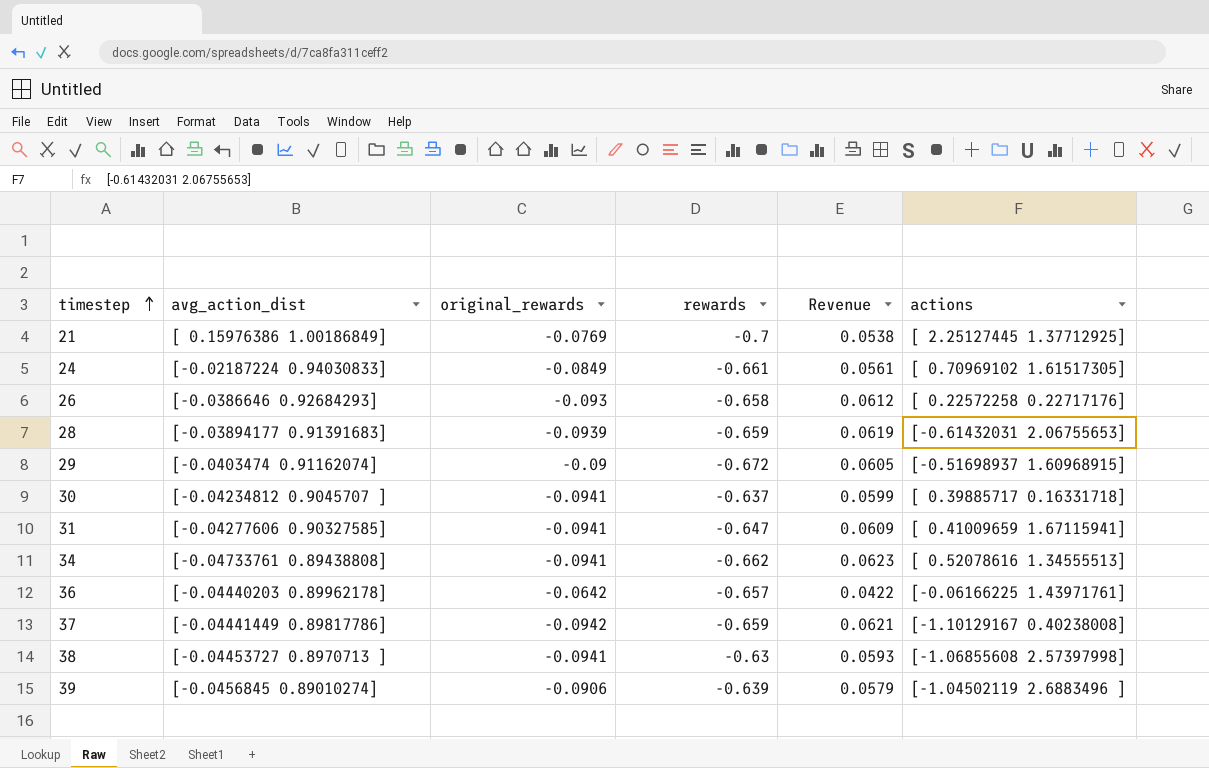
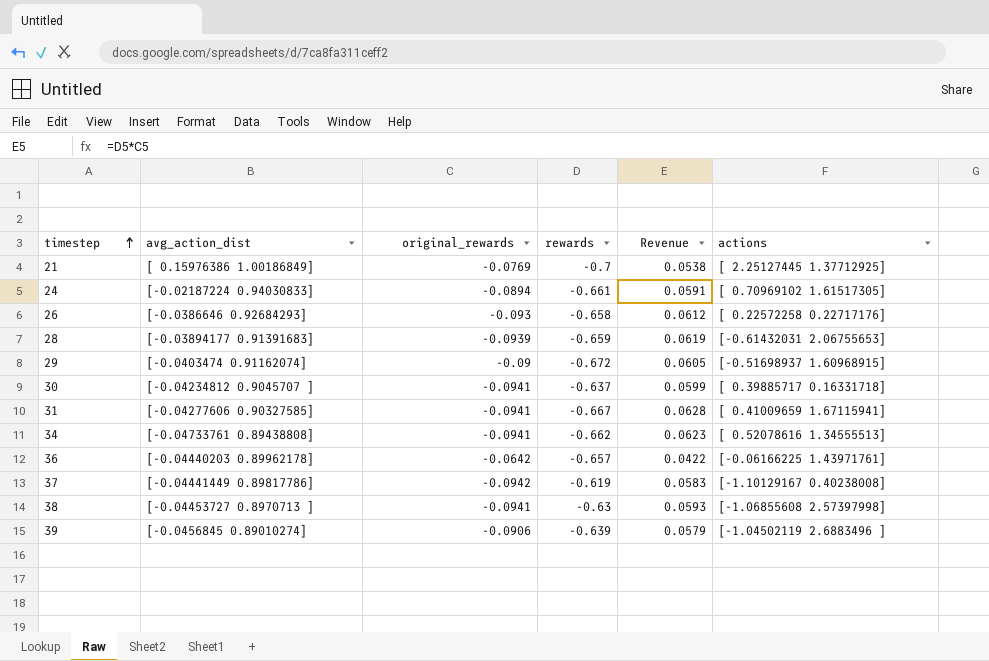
24 | original_rewards: -0.0849 -> -0.0894
24 | Revenue: 0.0561 -> 0.0591
31 | rewards: -0.647 -> -0.667
31 | Revenue: 0.0609 -> 0.0628
37 | rewards: -0.659 -> -0.619
37 | Revenue: 0.0621 -> 0.0583

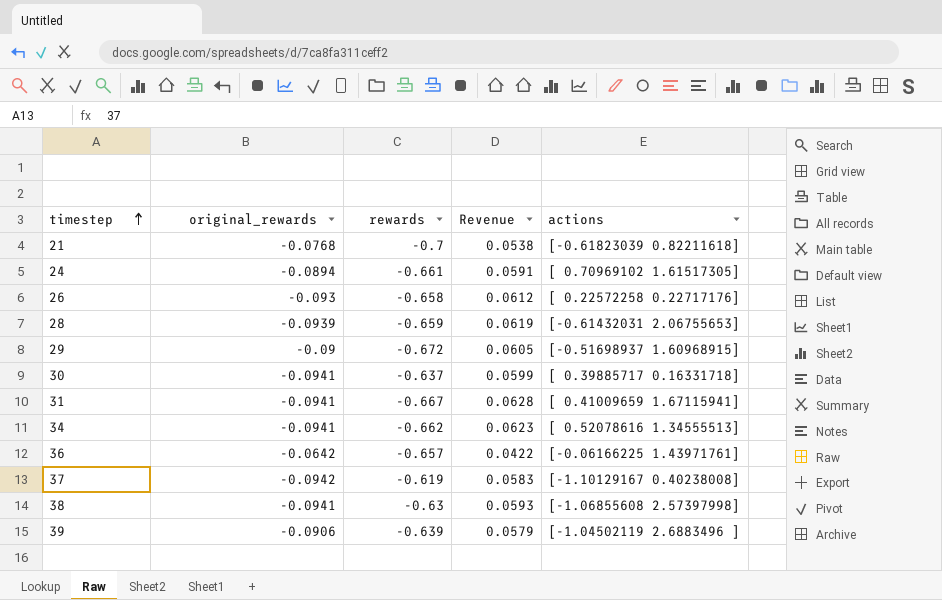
column avg_action_dist | position: 2 -> none
21 | original_rewards: -0.0769 -> -0.0768
21 | actions: [ 2.25127445 1.37712925] -> [-0.61823039 0.82211618]

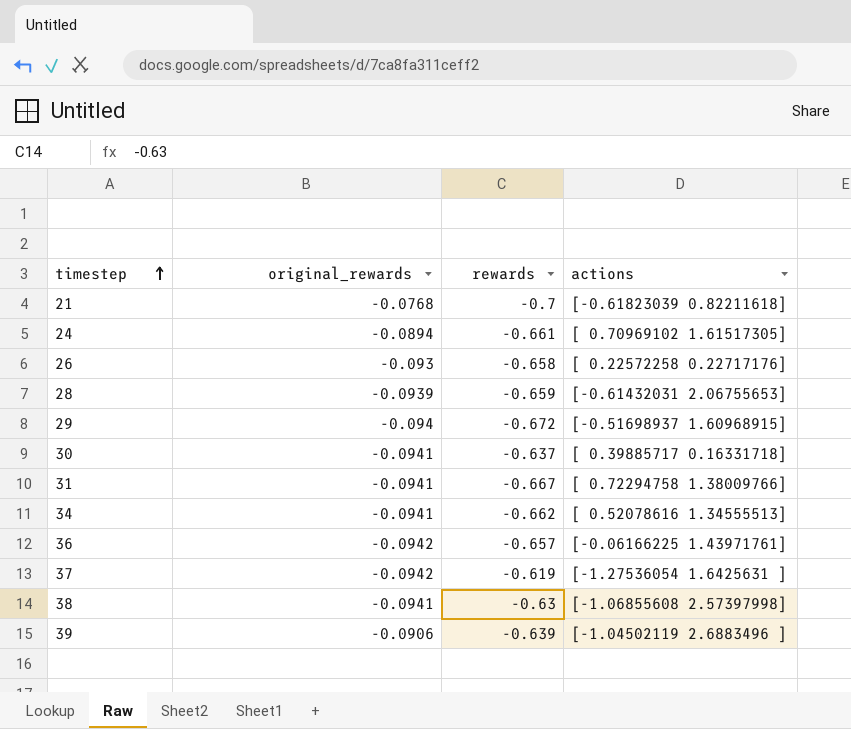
column Revenue | formula: [original_rewards] * [rewards] -> none
29 | original_rewards: -0.09 -> -0.094
31 | actions: [ 0.41009659 1.67115941] -> [ 0.72294758 1.38009766]
36 | original_rewards: -0.0642 -> -0.0942
37 | actions: [-1.10129167 0.40238008] -> [-1.27536054 1.6425631 ]

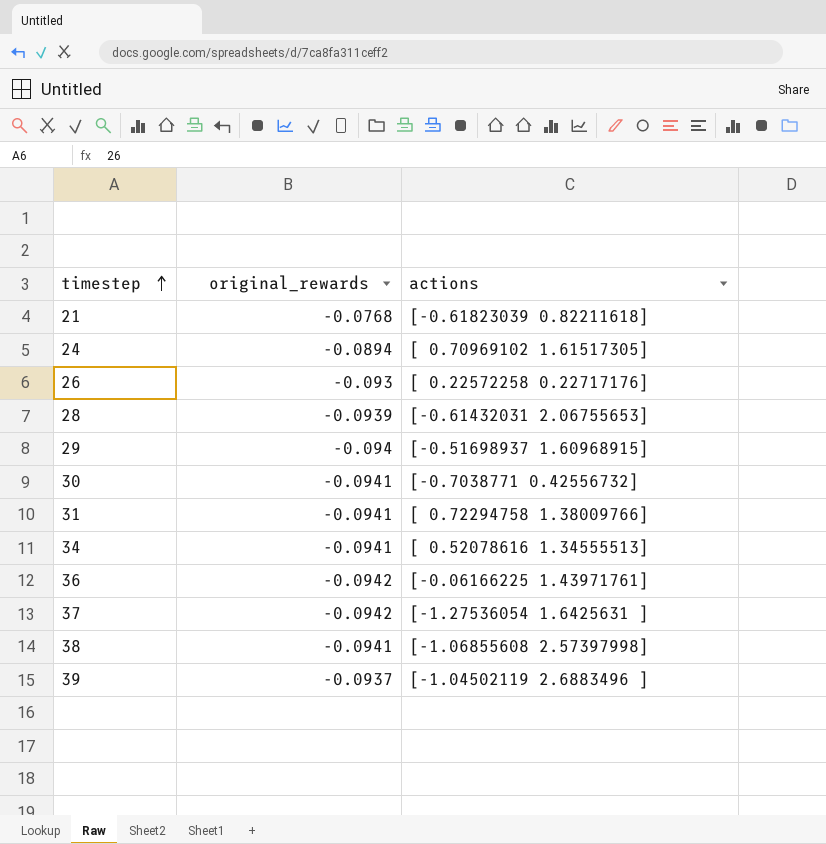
column rewards | position: 3 -> none
30 | actions: [ 0.39885717 0.16331718] -> [-0.7038771 0.42556732]
39 | original_rewards: -0.0906 -> -0.0937

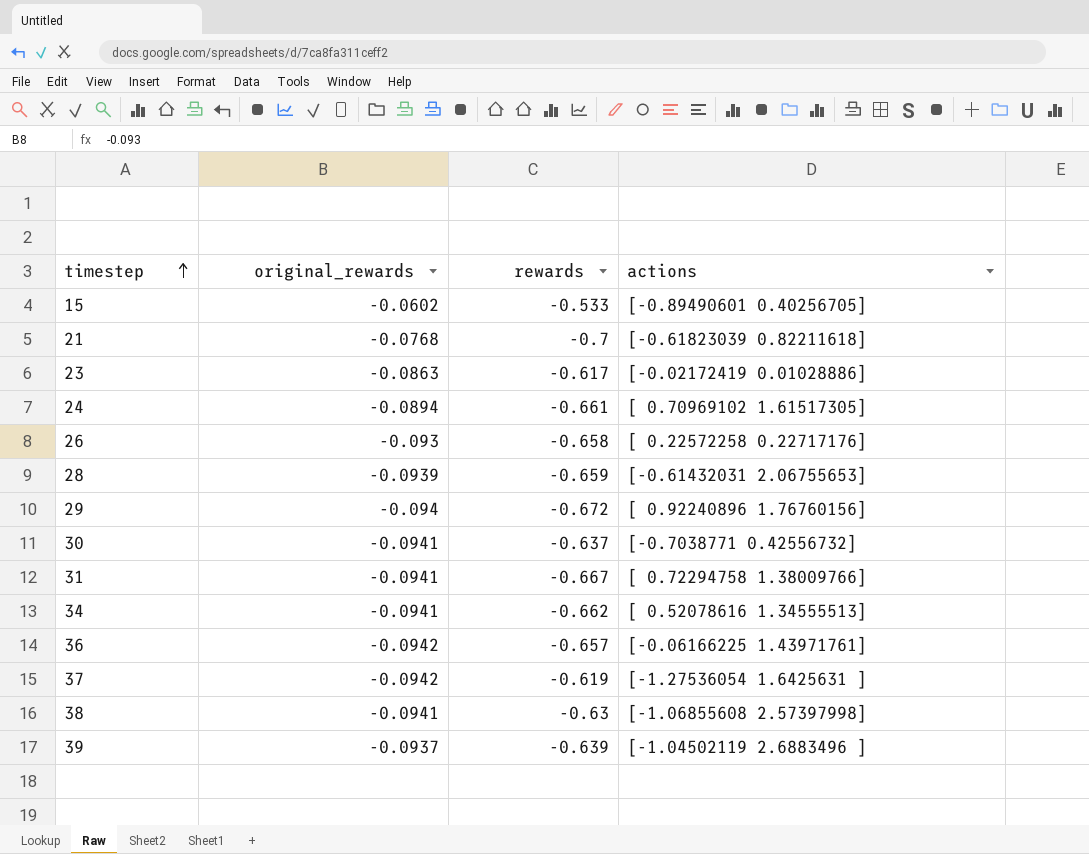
column rewards | position: none -> 3
row 15: none -> -0.0602 | -0.533 | [-0.89490601 0.40256705]
row 23: none -> -0.0863 | -0.617 | [-0.02172419 0.01028886]
29 | actions: [-0.51698937 1.60968915] -> [ 0.92240896 1.76760156]

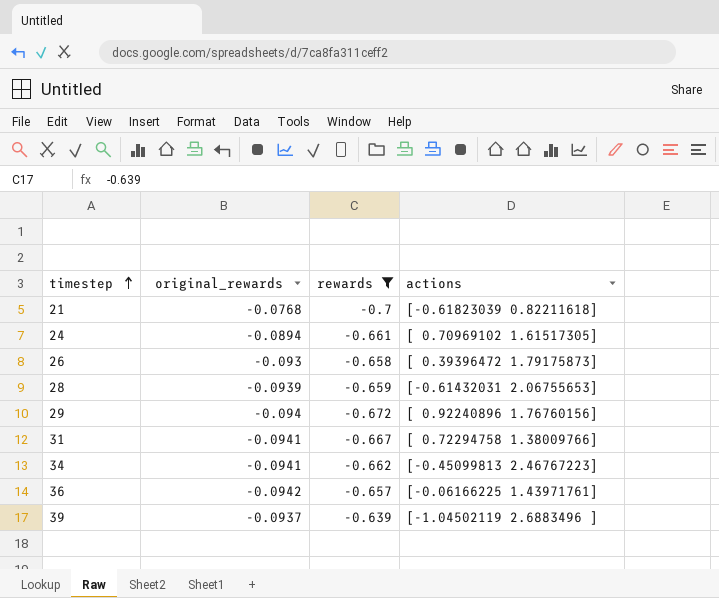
filter: none -> rewards <= -0.639
26 | actions: [ 0.22572258 0.22717176] -> [ 0.39396472 1.79175873]
34 | actions: [ 0.52078616 1.34555513] -> [-0.45099813 2.46767223]

